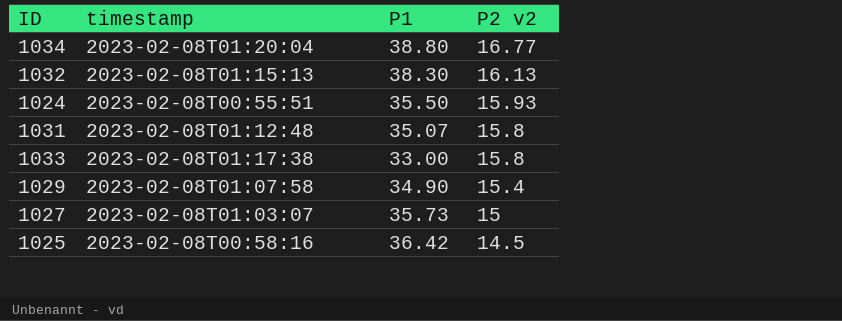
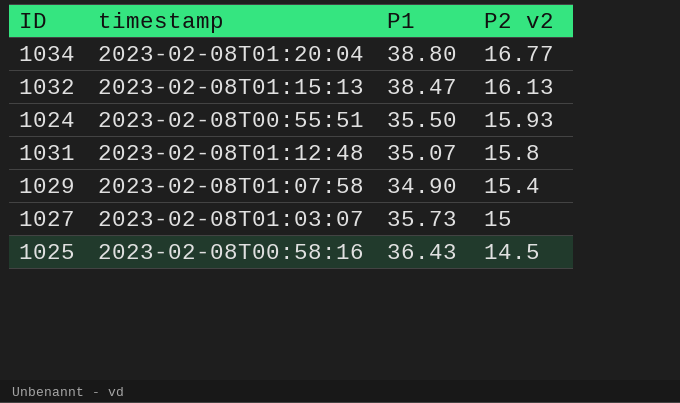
row 1033: 2023-02-08T01:17:38 | 33.00 | 15.8 -> none
1032 | P1: 38.30 -> 38.47
1025 | P1: 36.42 -> 36.43

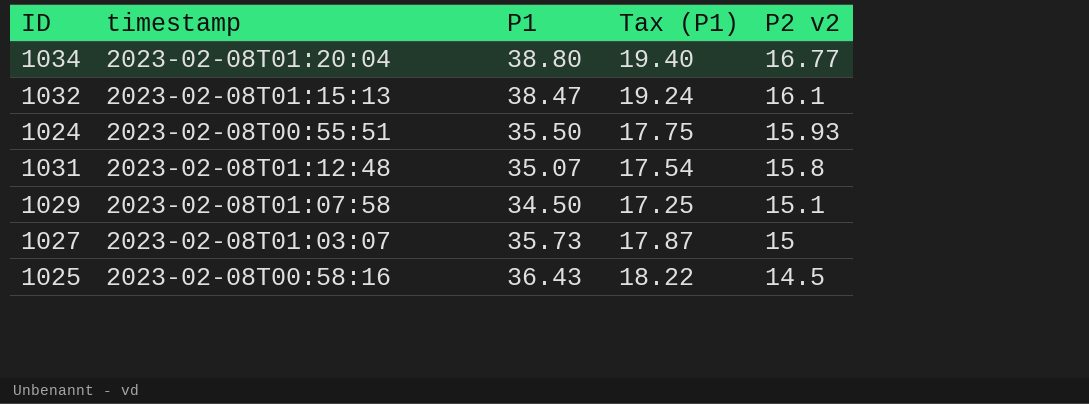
column Tax (P1) | formula: none -> [P1] * 0.5
1032 | P2 v2: 16.13 -> 16.1
1029 | P1: 34.90 -> 34.50
1029 | P2 v2: 15.4 -> 15.1

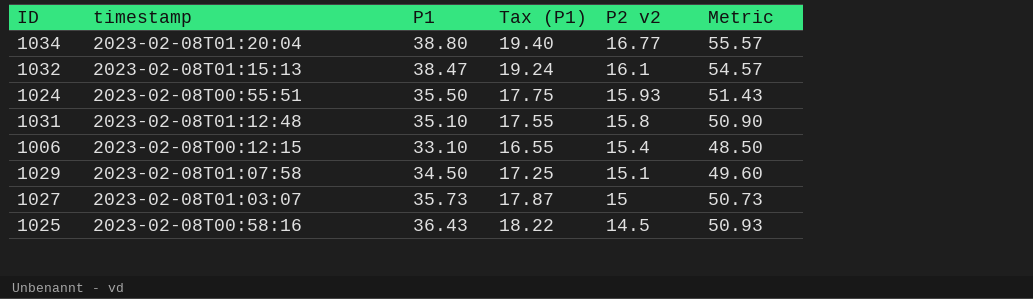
column Metric | formula: none -> [P1] + [P2 v2]
1031 | P1: 35.07 -> 35.10
1031 | Tax (P1): 17.54 -> 17.55
row 1006: none -> 2023-02-08T00:12:15 | 33.10 | 16.55 | 15.4 | 48.50

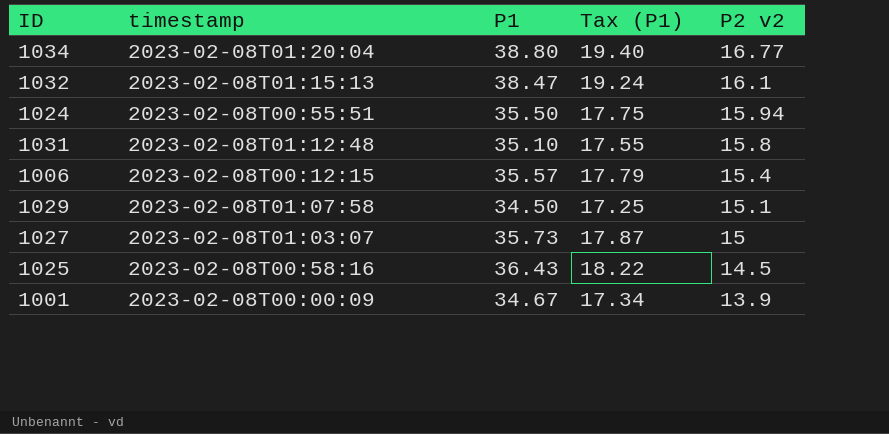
column Metric | formula: [P1] + [P2 v2] -> none
1024 | P2 v2: 15.93 -> 15.94
1006 | P1: 33.10 -> 35.57
1006 | Tax (P1): 16.55 -> 17.79
row 1001: none -> 2023-02-08T00:00:09 | 34.67 | 17.34 | 13.9

